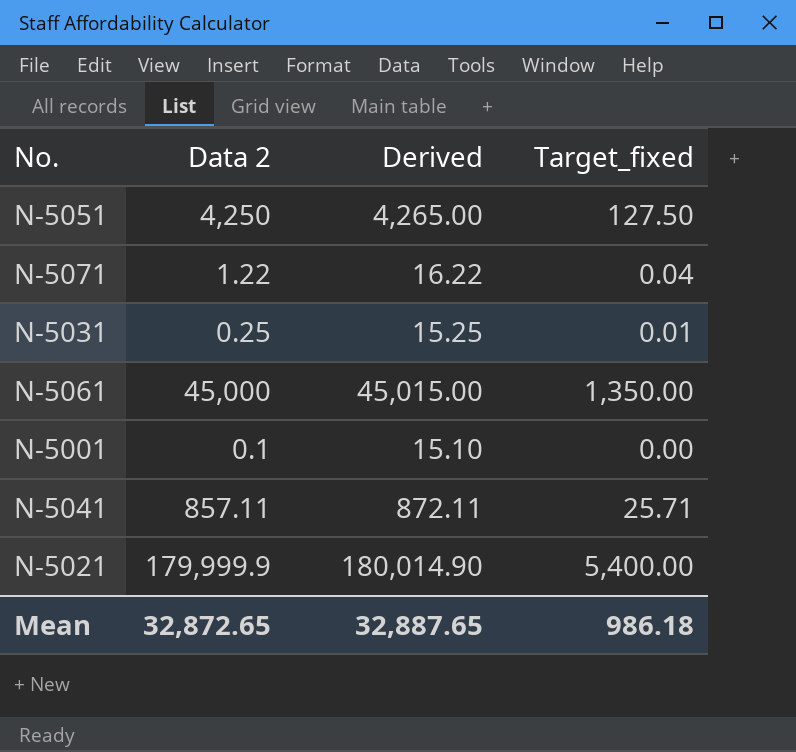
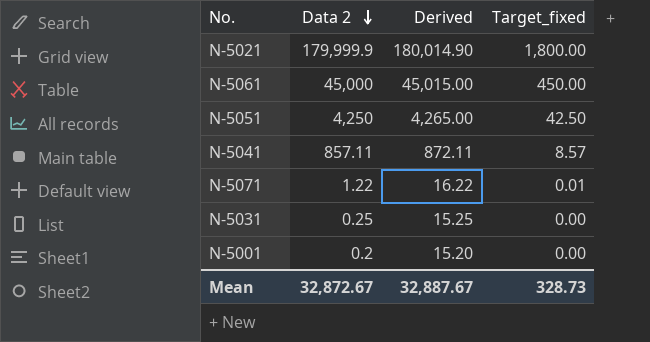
row order: none -> Data 2 descending
column Target_fixed | formula: [Data 2] * 0.03 -> [Data 2] * 0.01
N-5001 | Data 2: 0.1 -> 0.2
N-5001 | Derived: 15.10 -> 15.20
Mean | Data 2: 32,872.65 -> 32,872.67
Mean | Derived: 32,887.65 -> 32,887.67
Mean | Target_fixed: 986.18 -> 328.73

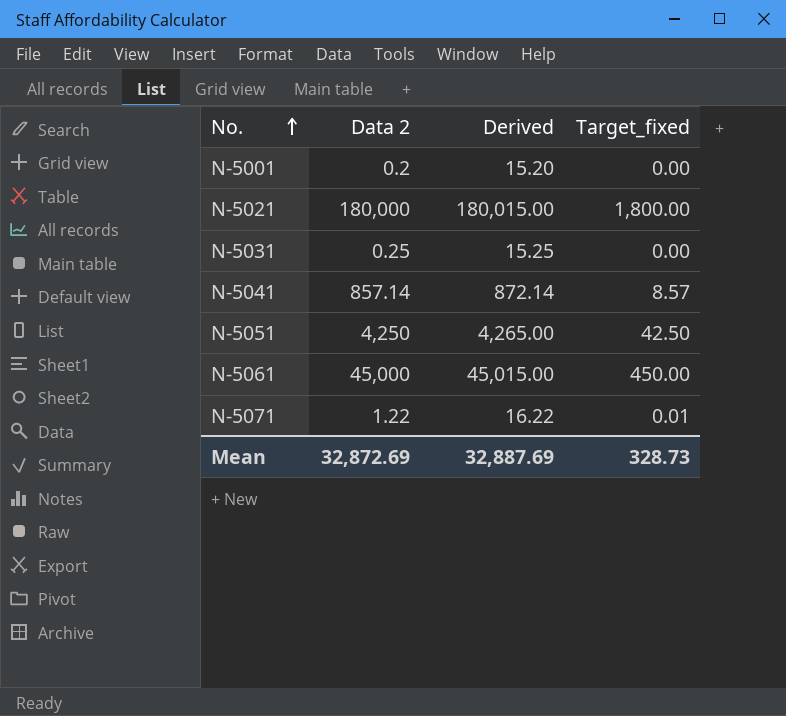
row order: Data 2 descending -> No. ascending
N-5021 | Data 2: 179,999.9 -> 180,000
N-5021 | Derived: 180,014.90 -> 180,015.00
N-5041 | Data 2: 857.11 -> 857.14
N-5041 | Derived: 872.11 -> 872.14
Mean | Data 2: 32,872.67 -> 32,872.69
Mean | Derived: 32,887.67 -> 32,887.69

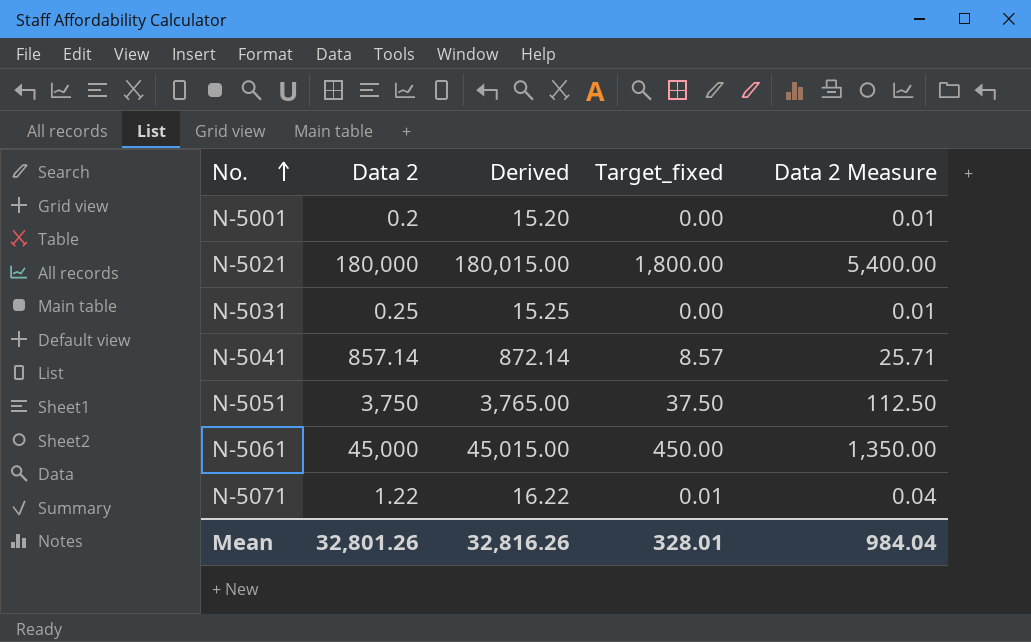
column Data 2 Measure | formula: none -> [Data 2] * 0.03
N-5051 | Data 2: 4,250 -> 3,750
N-5051 | Derived: 4,265.00 -> 3,765.00
N-5051 | Target_fixed: 42.50 -> 37.50
Mean | Data 2: 32,872.69 -> 32,801.26
Mean | Derived: 32,887.69 -> 32,816.26
Mean | Target_fixed: 328.73 -> 328.01

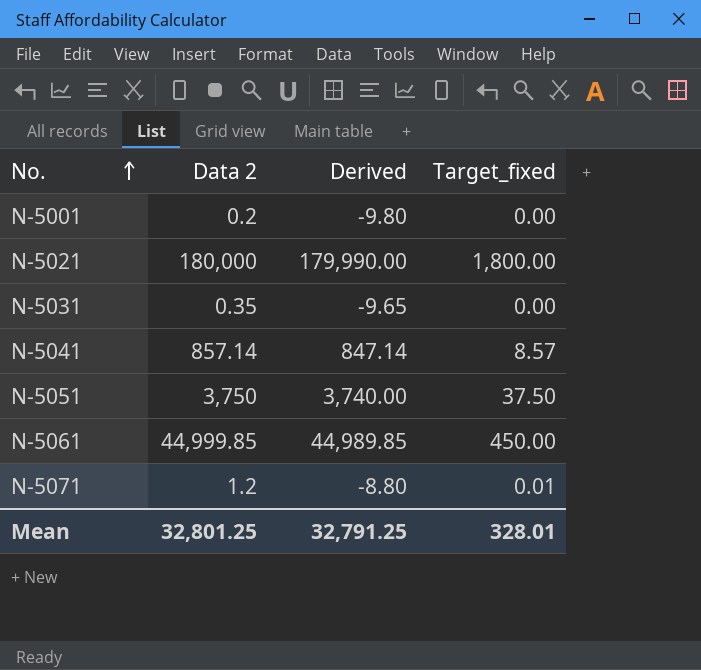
column Data 2 Measure | formula: [Data 2] * 0.03 -> none
column Derived | formula: [Data 2] + 15 -> [Data 2] - 10
N-5031 | Data 2: 0.25 -> 0.35
N-5061 | Data 2: 45,000 -> 44,999.85
N-5071 | Data 2: 1.22 -> 1.2
Mean | Data 2: 32,801.26 -> 32,801.25
Mean | Derived: 32,816.26 -> 32,791.25

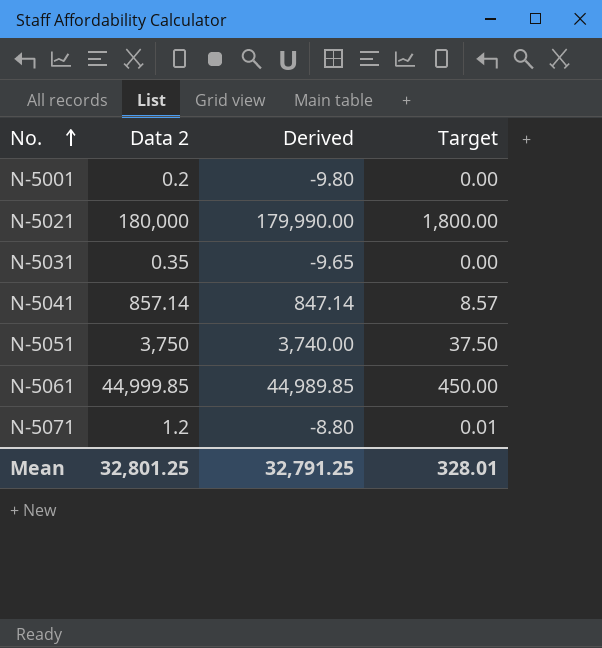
column name: Target_fixed -> Target

